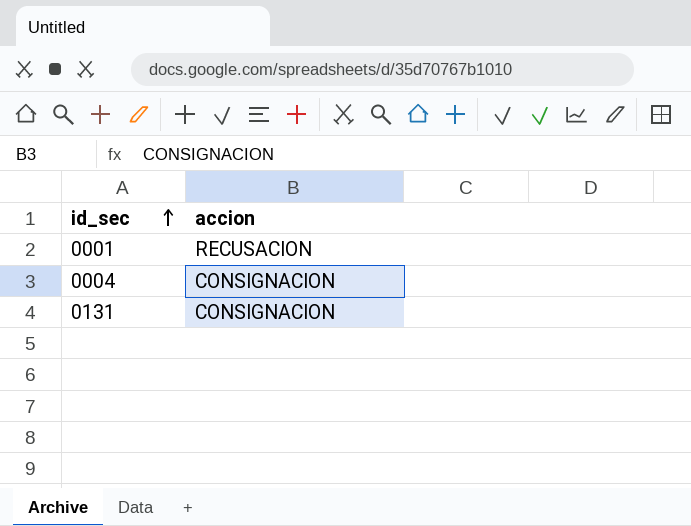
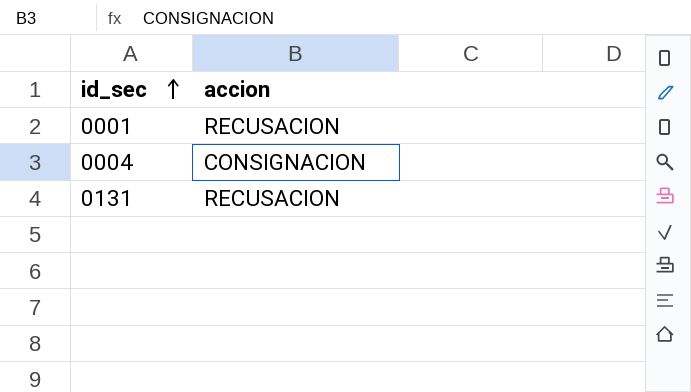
0131 | accion: CONSIGNACION -> RECUSACION

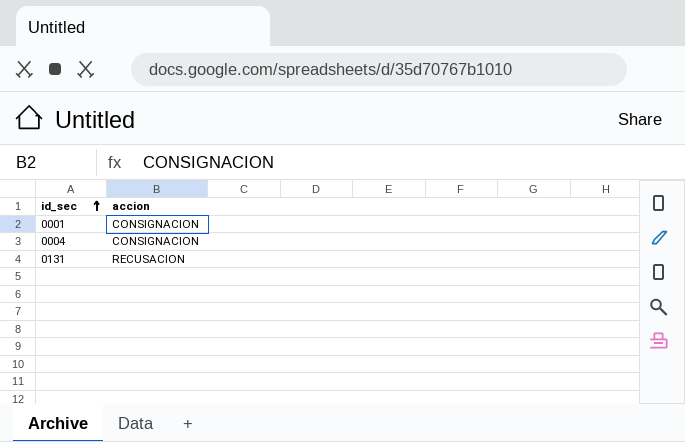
0001 | accion: RECUSACION -> CONSIGNACION

